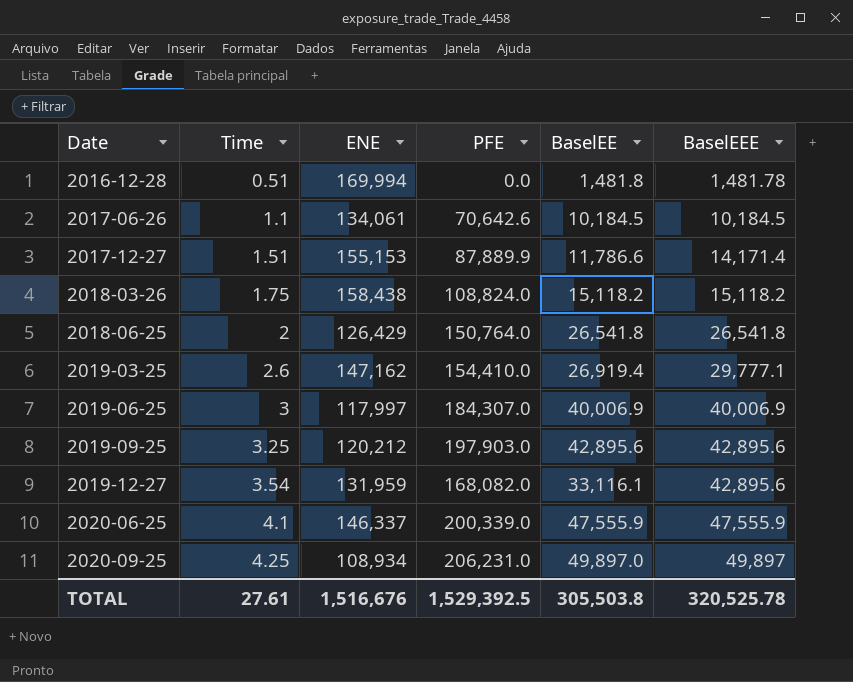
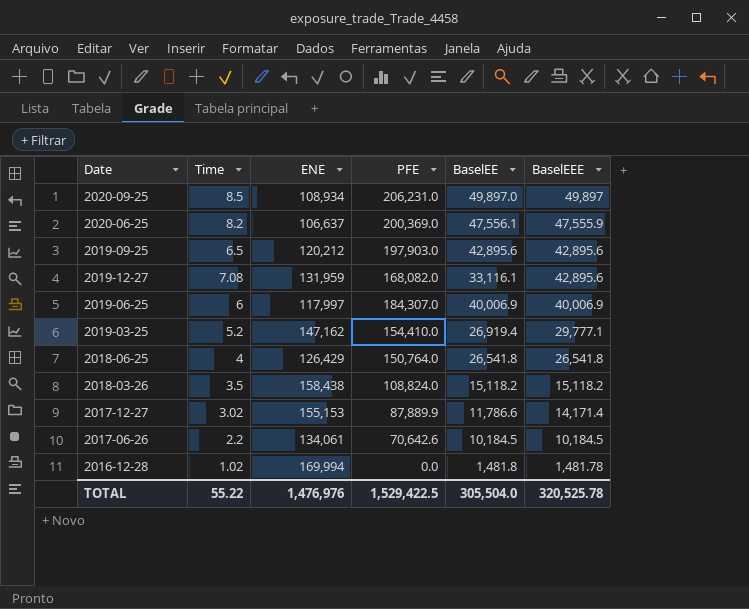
row order: Date ascending -> BaselEEE descending
2020-09-25 | Time: 4.25 -> 8.5
2020-06-25 | Time: 4.1 -> 8.2
2020-06-25 | ENE: 146,337 -> 106,637
2020-06-25 | PFE: 200,339.0 -> 200,369.0
2020-06-25 | BaselEE: 47,555.9 -> 47,556.1
2019-09-25 | Time: 3.25 -> 6.5
2019-12-27 | Time: 3.54 -> 7.08
2019-06-25 | Time: 3 -> 6
2019-03-25 | Time: 2.6 -> 5.2
2018-06-25 | Time: 2 -> 4
2018-03-26 | Time: 1.75 -> 3.5
2017-12-27 | Time: 1.51 -> 3.02
2017-06-26 | Time: 1.1 -> 2.2
2016-12-28 | Time: 0.51 -> 1.02
TOTAL | Time: 27.61 -> 55.22
TOTAL | ENE: 1,516,676 -> 1,476,976
TOTAL | PFE: 1,529,392.5 -> 1,529,422.5
TOTAL | BaselEE: 305,503.8 -> 305,504.0

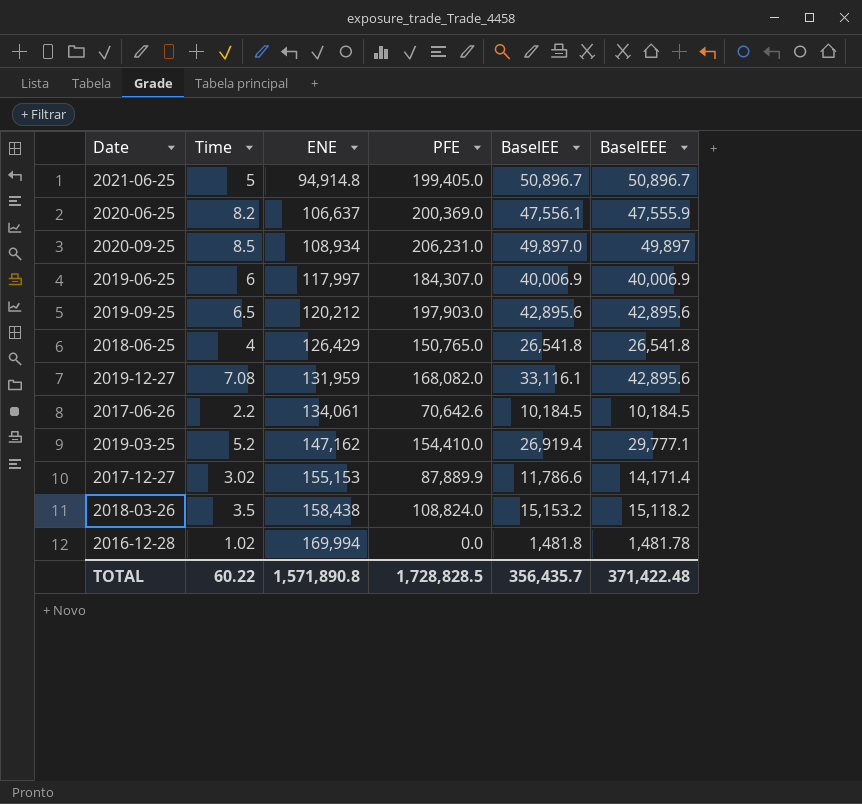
row order: BaselEEE descending -> ENE ascending
row 2021-06-25: none -> 5 | 94,914.8 | 199,405.0 | 50,896.7 | 50,896.7
2018-06-25 | PFE: 150,764.0 -> 150,765.0
2018-03-26 | BaselEE: 15,118.2 -> 15,153.2
TOTAL | Time: 55.22 -> 60.22
TOTAL | ENE: 1,476,976 -> 1,571,890.8
TOTAL | PFE: 1,529,422.5 -> 1,728,828.5
TOTAL | BaselEE: 305,504.0 -> 356,435.7
TOTAL | BaselEEE: 320,525.78 -> 371,422.48

